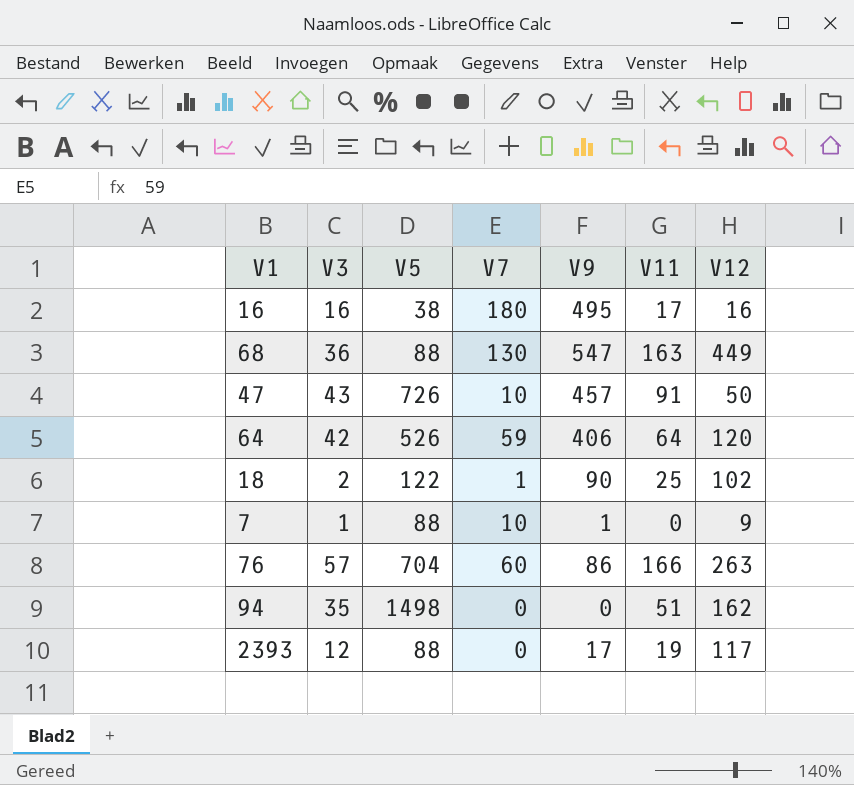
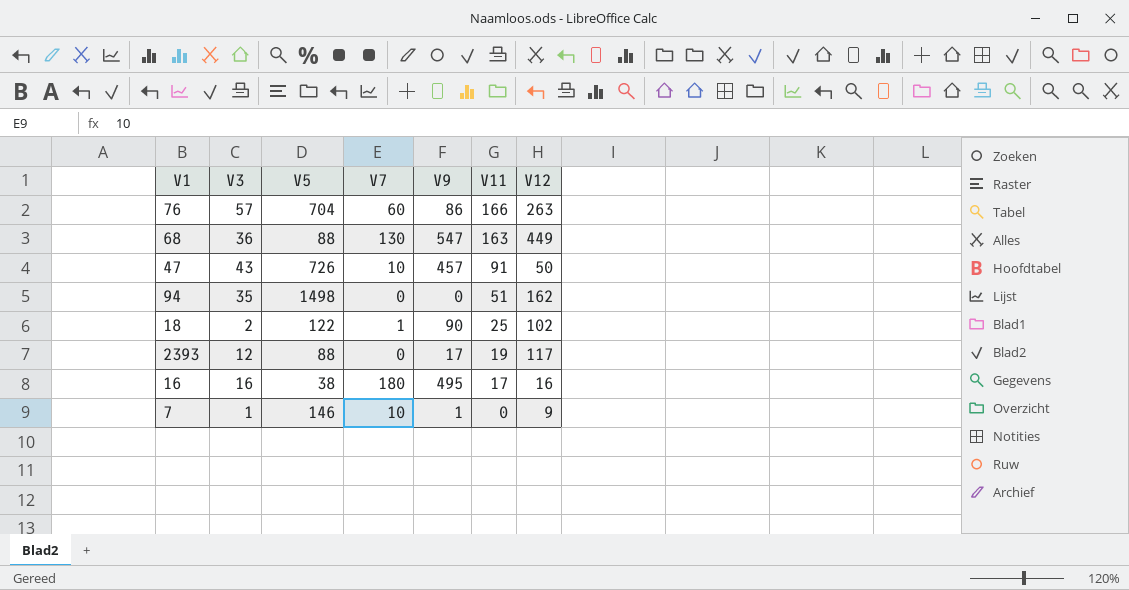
row order: none -> V11 descending
row 64: 42 | 526 | 59 | 406 | 64 | 120 -> none
7 | V5: 88 -> 146

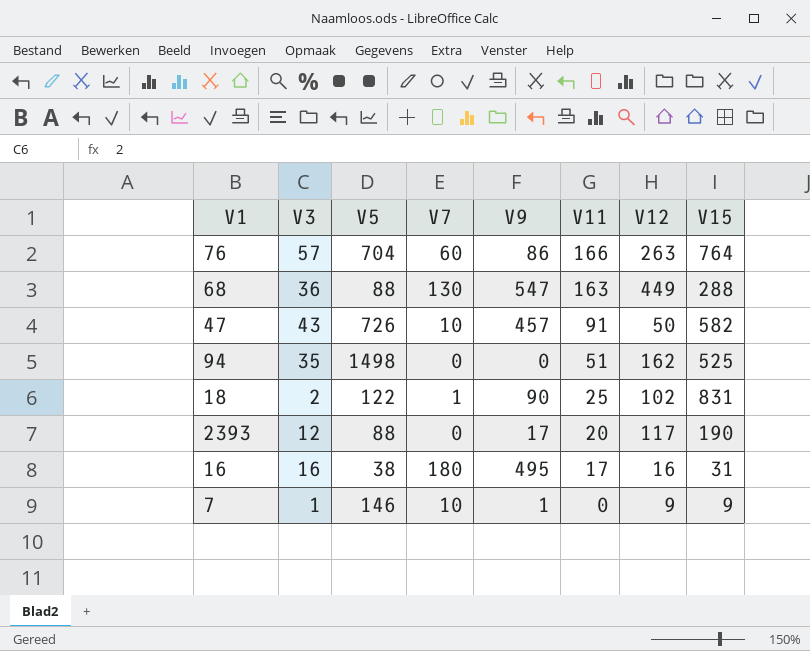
column V15 | position: none -> 8
2393 | V11: 19 -> 20

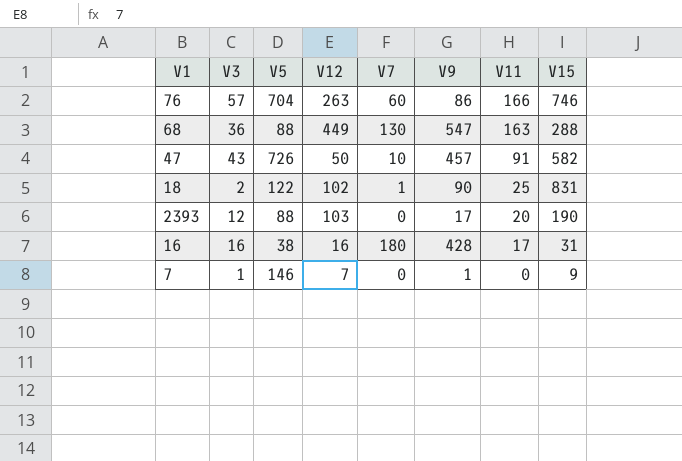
column V12 | position: 7 -> 4
row 94: 35 | 1498 | 0 | 0 | 51 | 162 | 525 -> none
76 | V15: 764 -> 746
2393 | V12: 117 -> 103
16 | V9: 495 -> 428
7 | V12: 9 -> 7
7 | V7: 10 -> 0

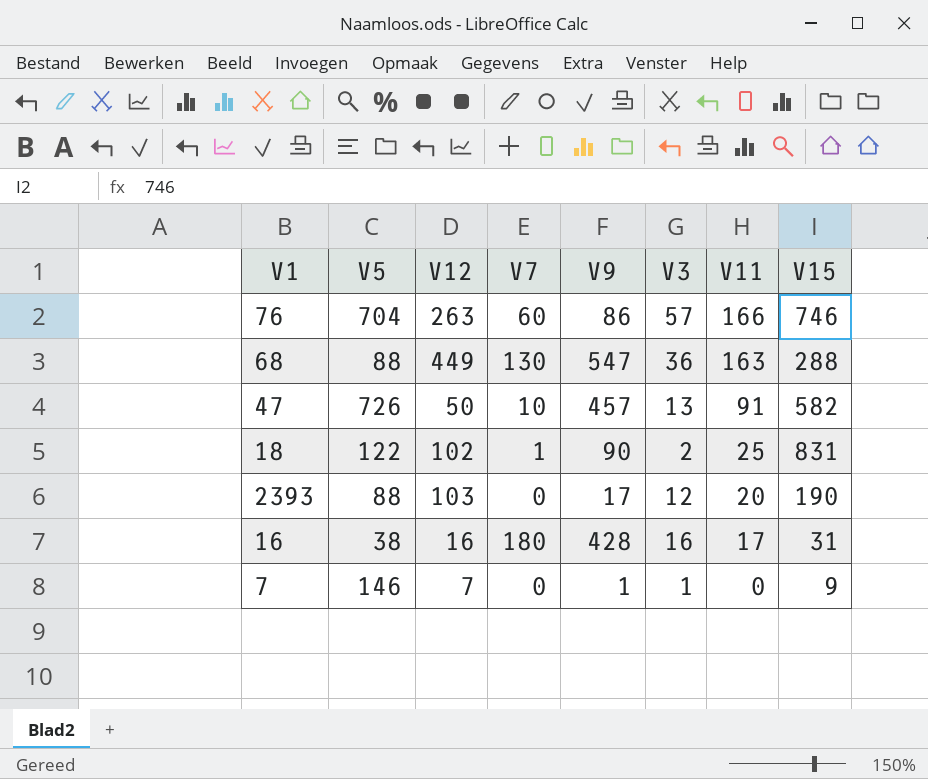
column V3 | position: 2 -> 6
47 | V3: 43 -> 13

